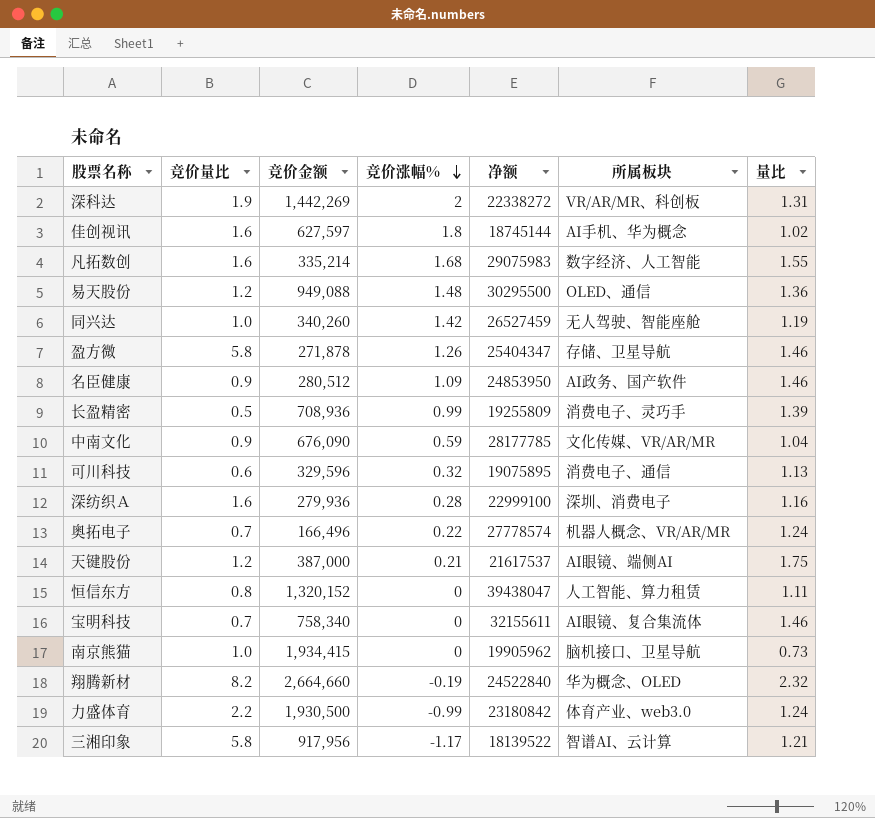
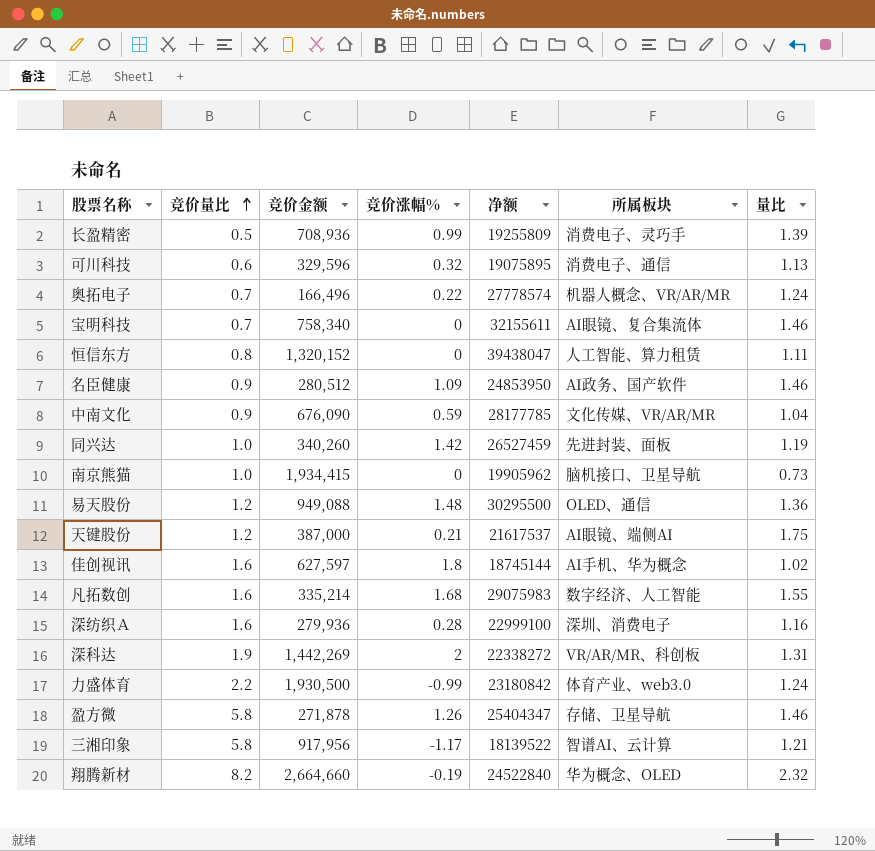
row order: 竞价涨幅% descending -> 竞价量比 ascending
同兴达 | 所属板块: 无人驾驶、智能座舱 -> 先进封装、面板

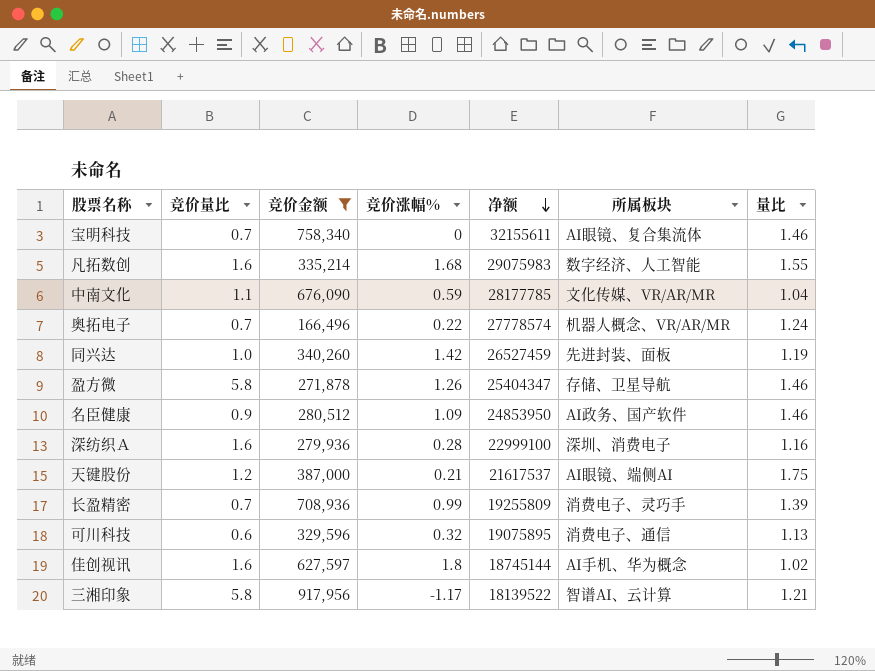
filter: none -> 竞价金额 <= 917,956
row order: 竞价量比 ascending -> 净额 descending
中南文化 | 竞价量比: 0.9 -> 1.1
长盈精密 | 竞价量比: 0.5 -> 0.7

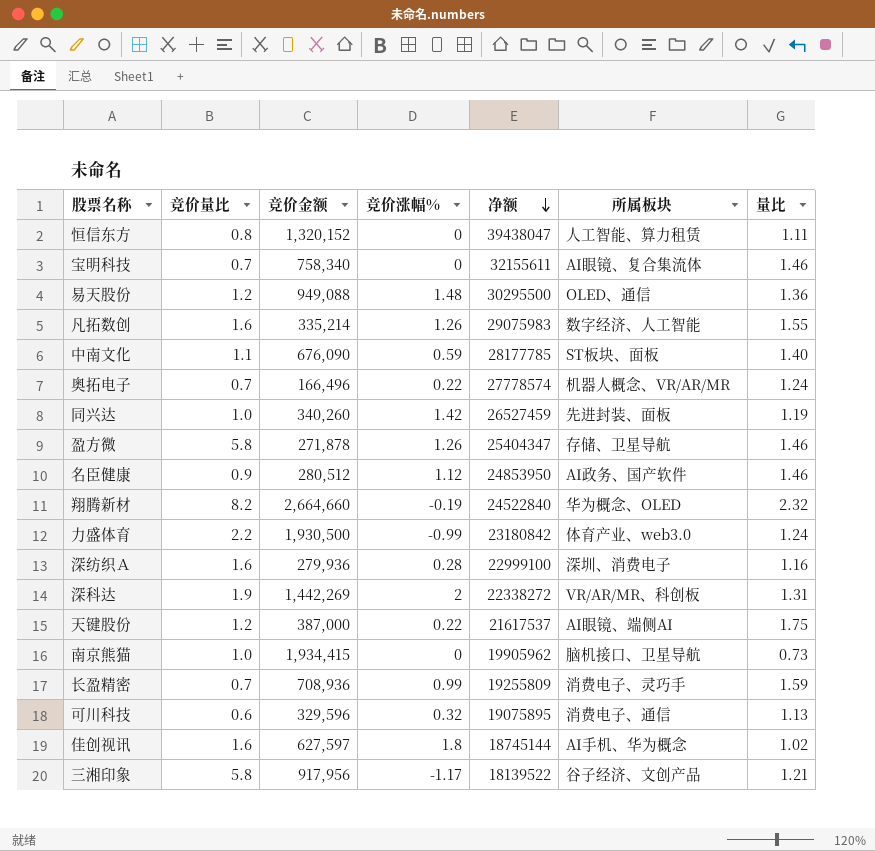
filter: 竞价金额 <= 917,956 -> none
凡拓数创 | 竞价涨幅%: 1.68 -> 1.26
中南文化 | 所属板块: 文化传媒、VR/AR/MR -> ST板块、面板
中南文化 | 量比: 1.04 -> 1.40
名臣健康 | 竞价涨幅%: 1.09 -> 1.12
天键股份 | 竞价涨幅%: 0.21 -> 0.22
长盈精密 | 量比: 1.39 -> 1.59
三湘印象 | 所属板块: 智谱AI、云计算 -> 谷子经济、文创产品

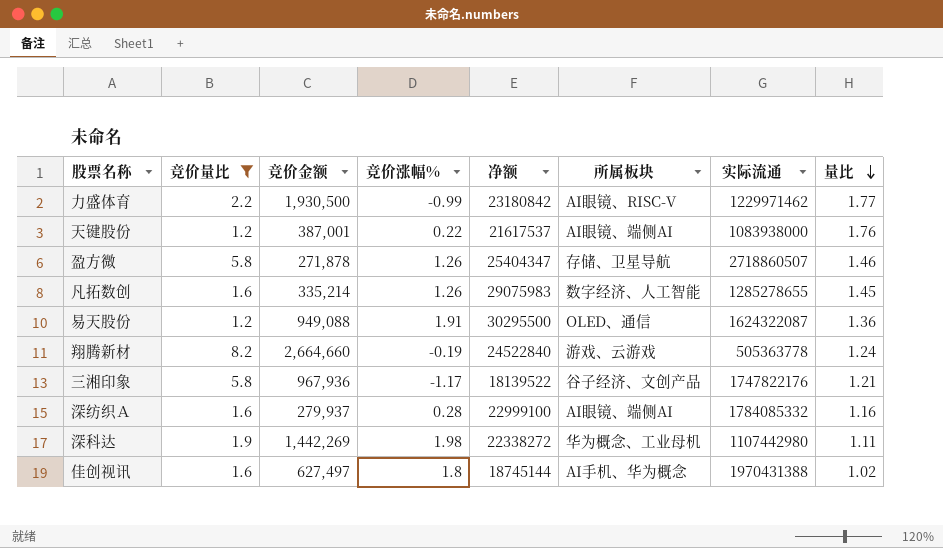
filter: none -> 竞价量比 >= 1.2
row order: 净额 descending -> 量比 descending
column 实际流通 | position: none -> 7
力盛体育 | 所属板块: 体育产业、web3.0 -> AI眼镜、RISC-V
力盛体育 | 量比: 1.24 -> 1.77
天键股份 | 竞价金额: 387,000 -> 387,001
天键股份 | 量比: 1.75 -> 1.76
凡拓数创 | 量比: 1.55 -> 1.45
易天股份 | 竞价涨幅%: 1.48 -> 1.91
翔腾新材 | 所属板块: 华为概念、OLED -> 游戏、云游戏
翔腾新材 | 量比: 2.32 -> 1.24
三湘印象 | 竞价金额: 917,956 -> 967,936
深纺织Ａ | 竞价金额: 279,936 -> 279,937
深纺织Ａ | 所属板块: 深圳、消费电子 -> AI眼镜、端侧AI
深科达 | 竞价涨幅%: 2 -> 1.98
深科达 | 所属板块: VR/AR/MR、科创板 -> 华为概念、工业母机
深科达 | 量比: 1.31 -> 1.11
佳创视讯 | 竞价金额: 627,597 -> 627,497

